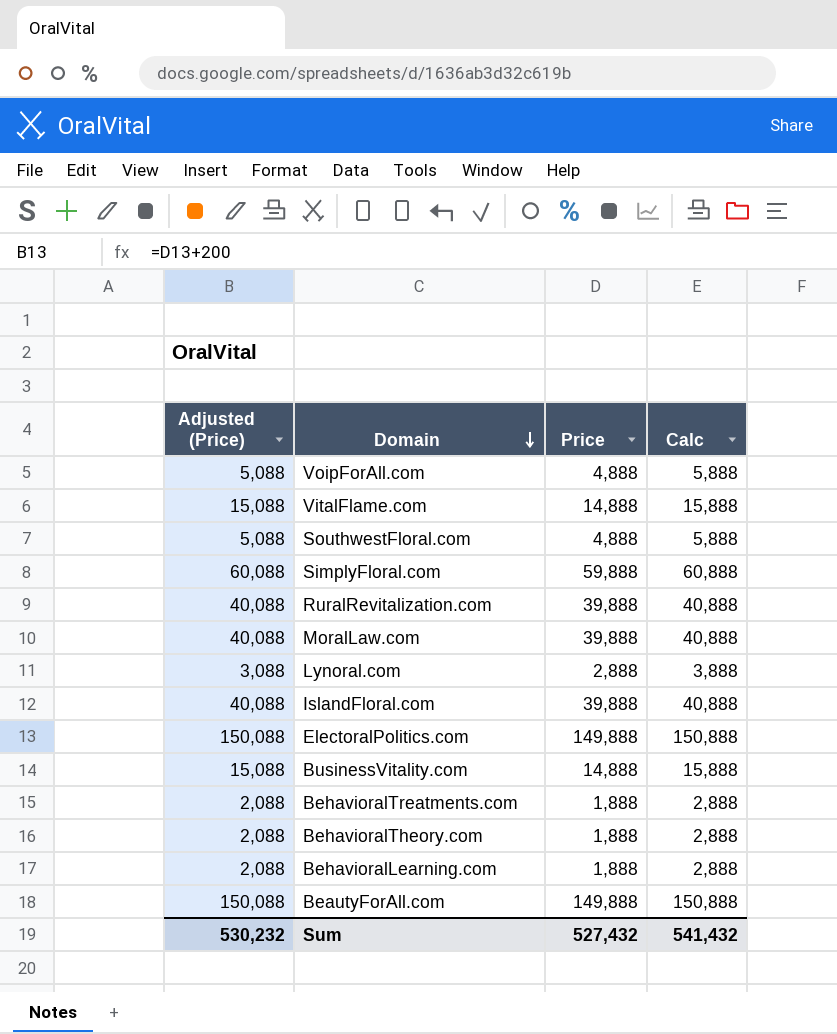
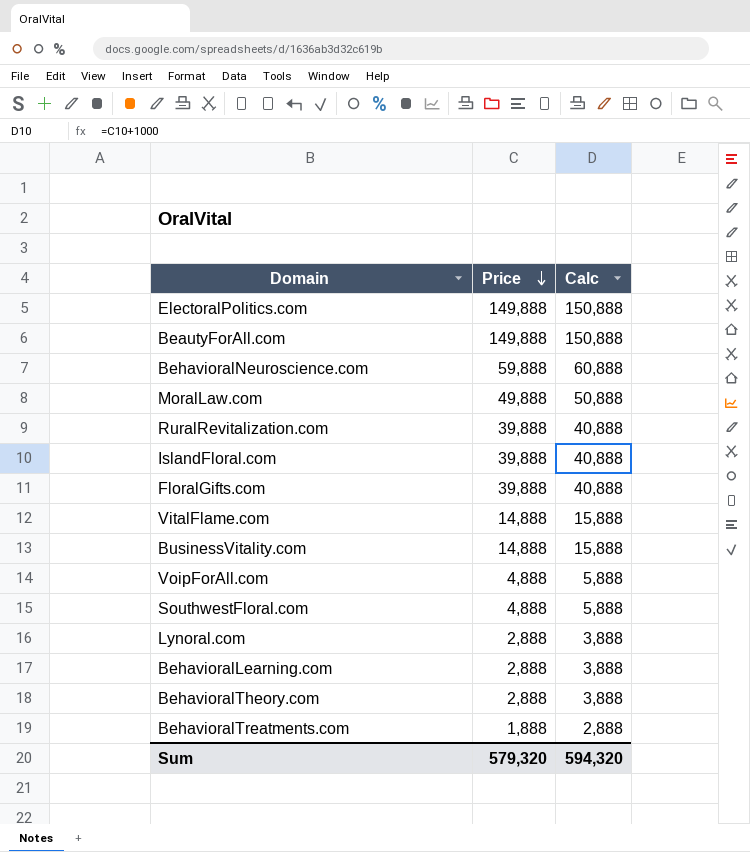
row order: Domain descending -> Price descending
column Adjusted (Price) | formula: [Price] + 200 -> none
row SimplyFloral.com: 60,088 | 59,888 | 60,888 -> none
row BehavioralNeuroscience.com: none -> 59,888 | 60,888
MoralLaw.com | Price: 39,888 -> 49,888
MoralLaw.com | Calc: 40,888 -> 50,888
row FloralGifts.com: none -> 39,888 | 40,888
BehavioralLearning.com | Price: 1,888 -> 2,888
BehavioralLearning.com | Calc: 2,888 -> 3,888
BehavioralTheory.com | Price: 1,888 -> 2,888
BehavioralTheory.com | Calc: 2,888 -> 3,888
Sum | Price: 527,432 -> 579,320
Sum | Calc: 541,432 -> 594,320

